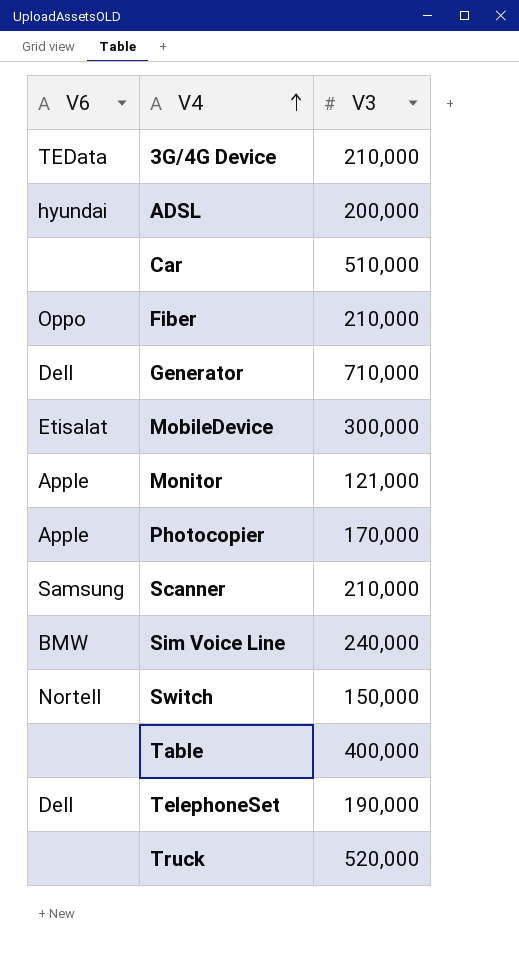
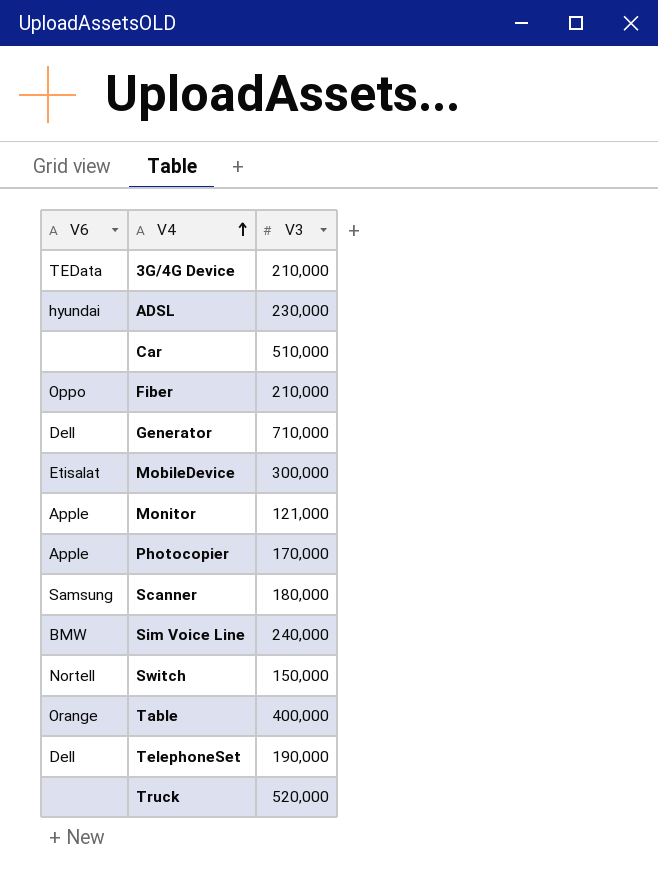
ADSL | V3: 200,000 -> 230,000
Scanner | V3: 210,000 -> 180,000
Table | V6: none -> Orange

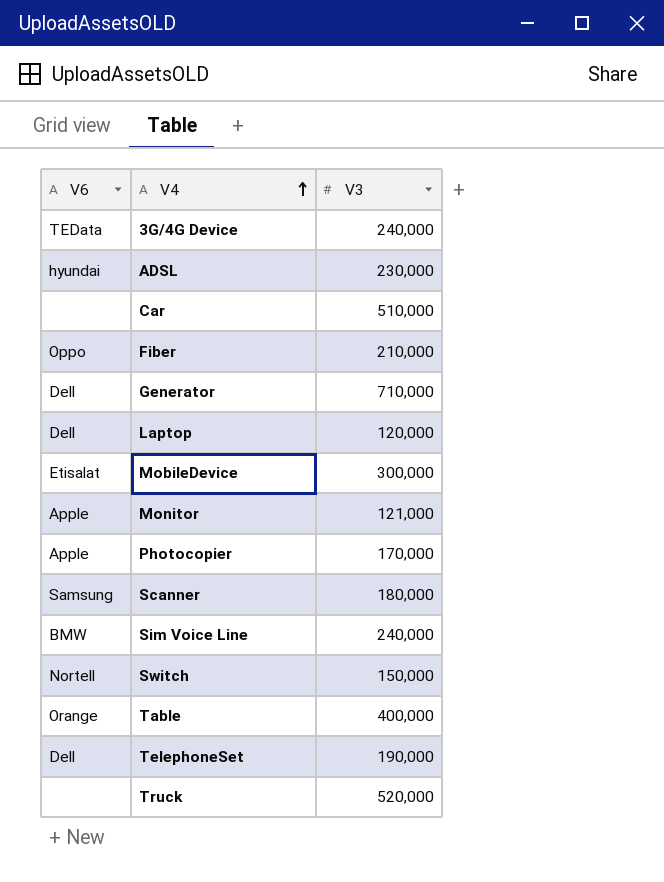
3G/4G Device | V3: 210,000 -> 240,000
row Laptop: none -> Dell | 120,000

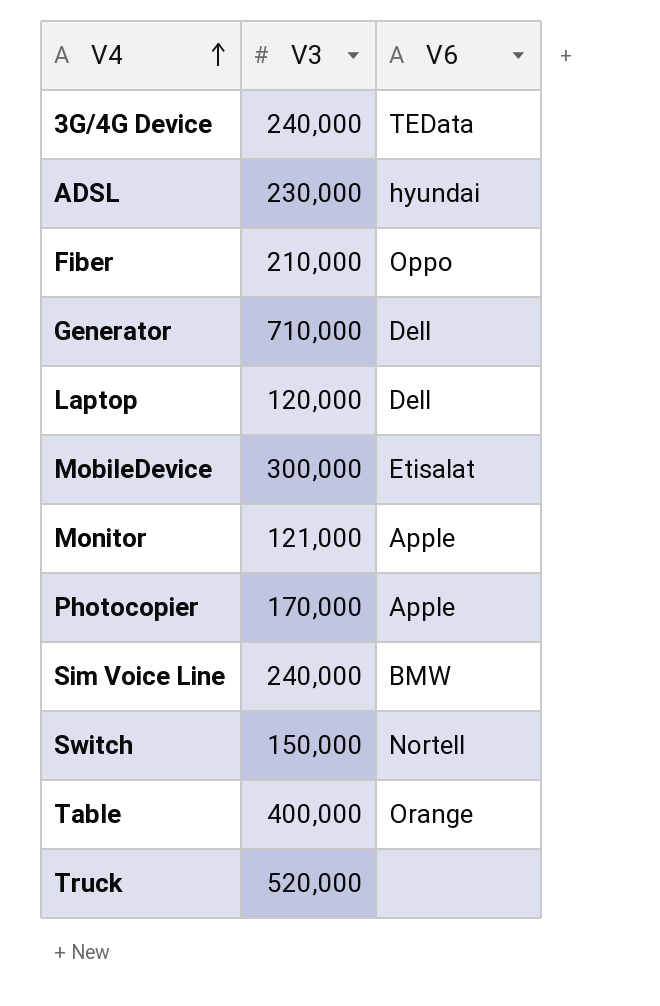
column V6 | position: 1 -> 3
row Car: none | 510,000 -> none
row Scanner: Samsung | 180,000 -> none
row TelephoneSet: Dell | 190,000 -> none

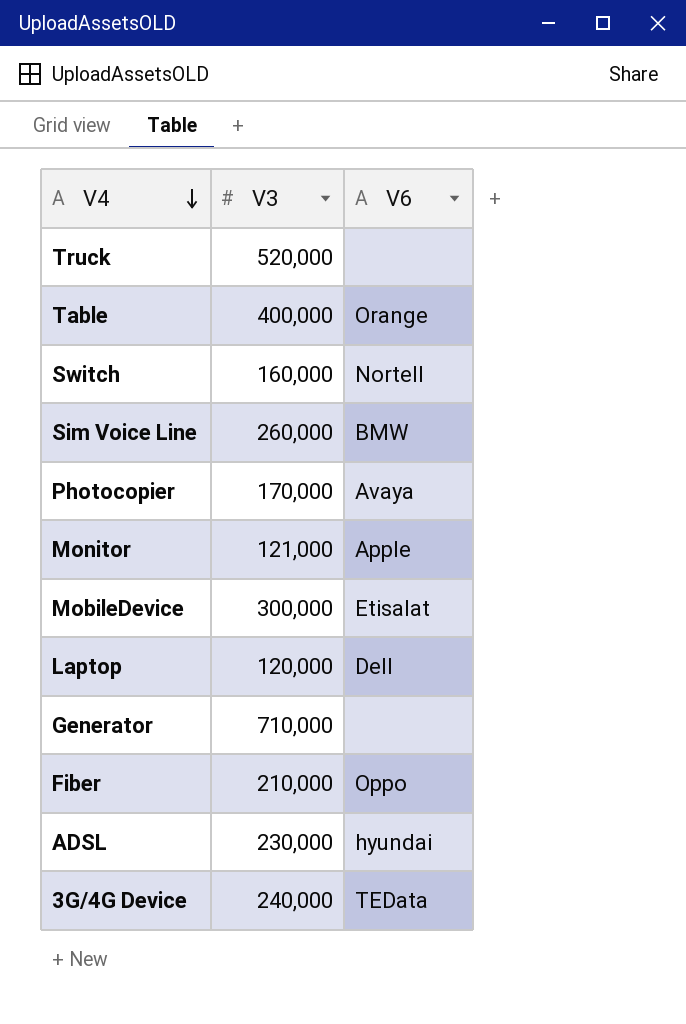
row order: V4 ascending -> V4 descending
Switch | V3: 150,000 -> 160,000
Sim Voice Line | V3: 240,000 -> 260,000
Photocopier | V6: Apple -> Avaya
Generator | V6: Dell -> none

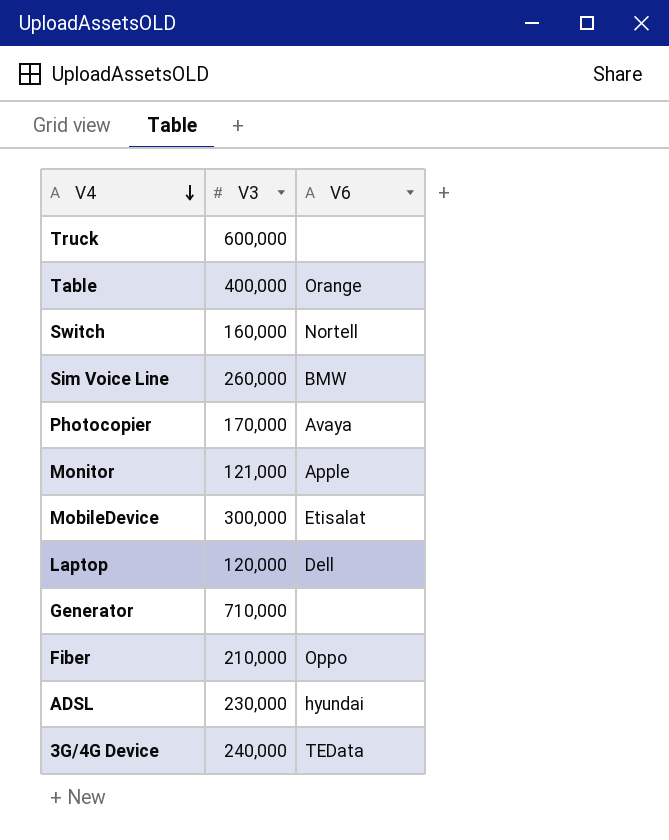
Truck | V3: 520,000 -> 600,000

